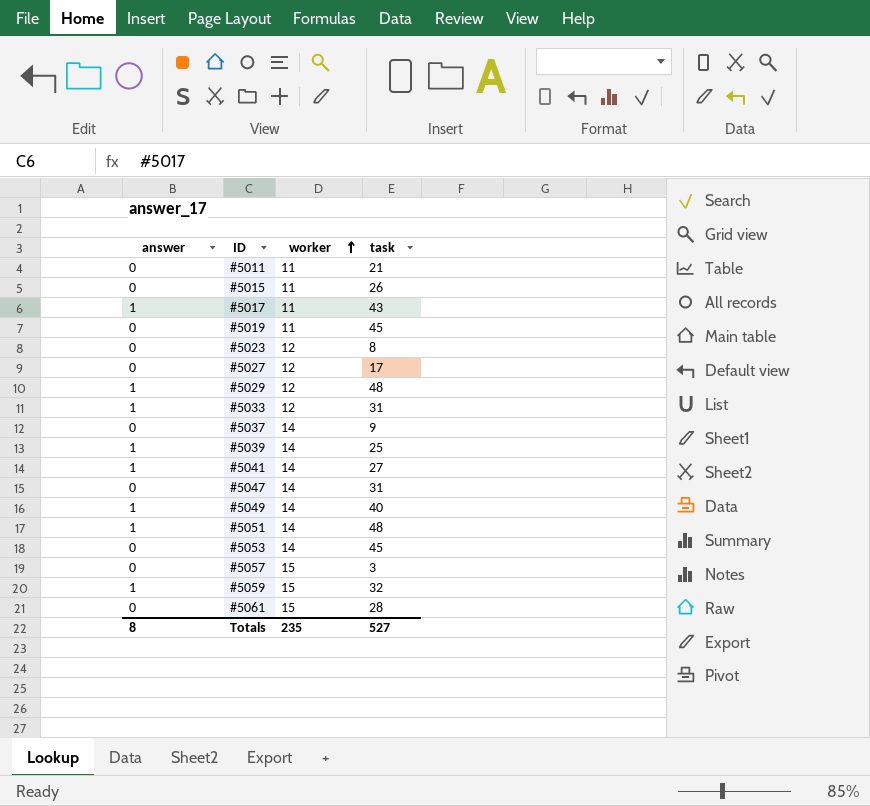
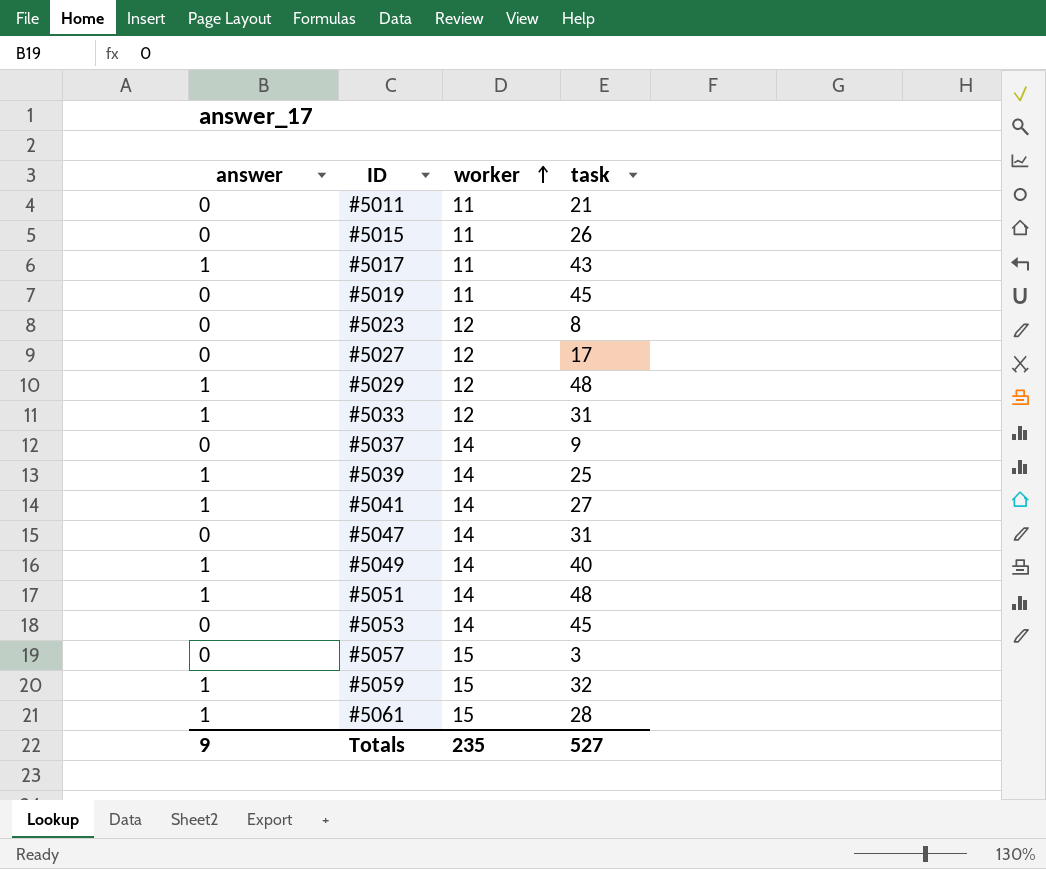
#5061 | answer: 0 -> 1
Totals | answer: 8 -> 9

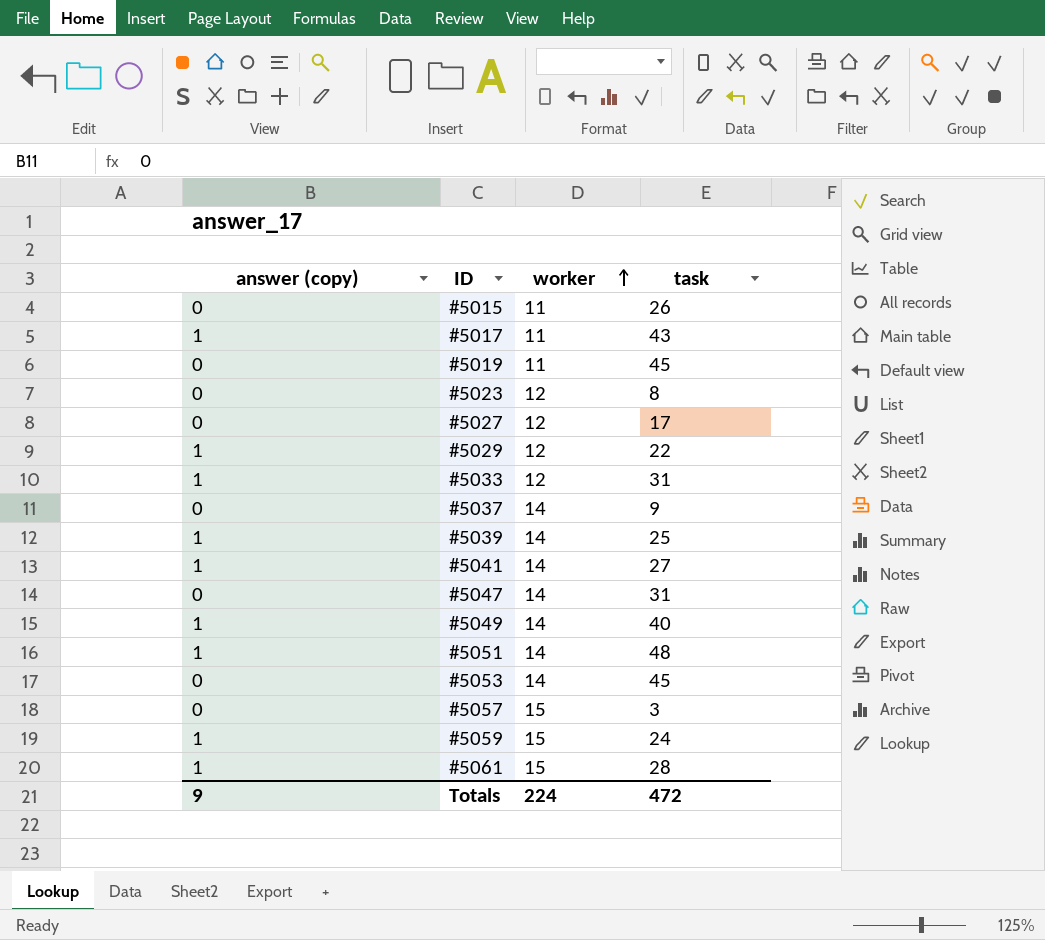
column name: answer -> answer (copy)
row #5011: 0 | 11 | 21 -> none
#5029 | task: 48 -> 22
#5059 | task: 32 -> 24
Totals | worker: 235 -> 224
Totals | task: 527 -> 472

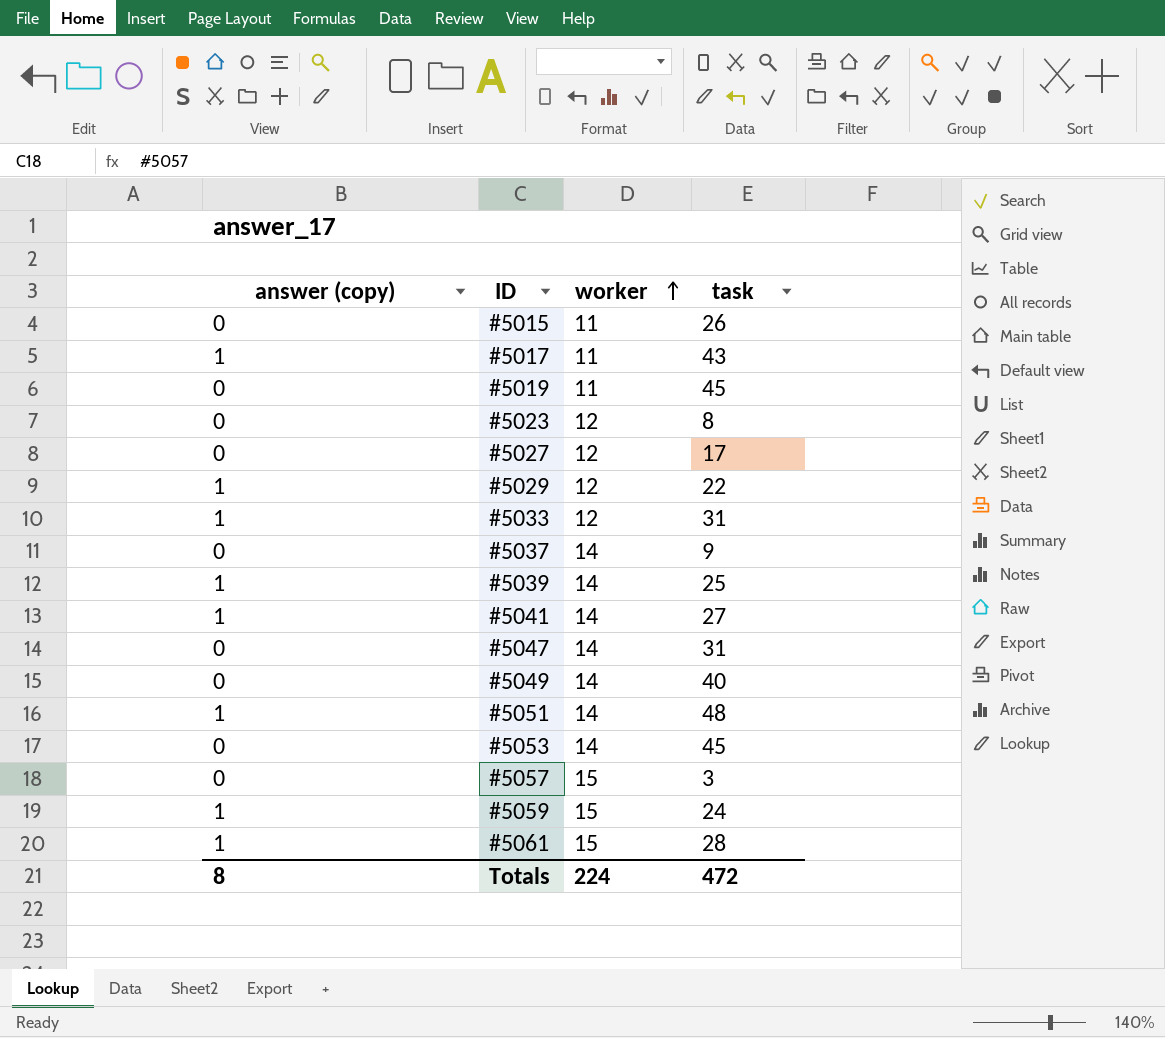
#5049 | answer (copy): 1 -> 0
Totals | answer (copy): 9 -> 8

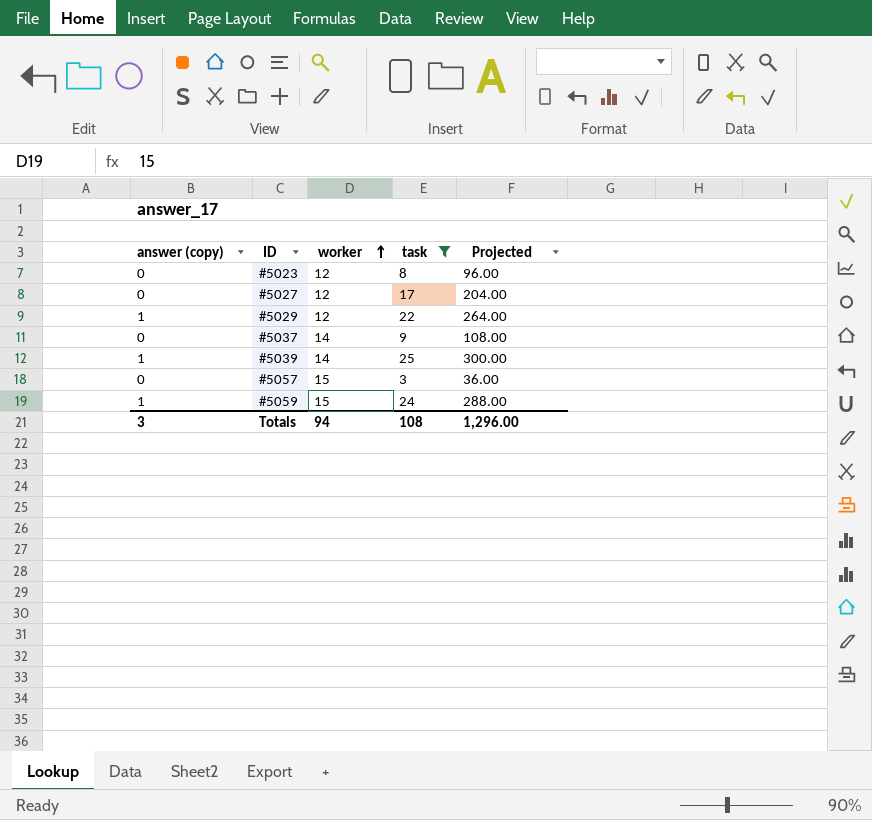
filter: none -> task <= 25
column Projected | formula: none -> [task] * 12
Totals | answer (copy): 8 -> 3
Totals | worker: 224 -> 94
Totals | task: 472 -> 108

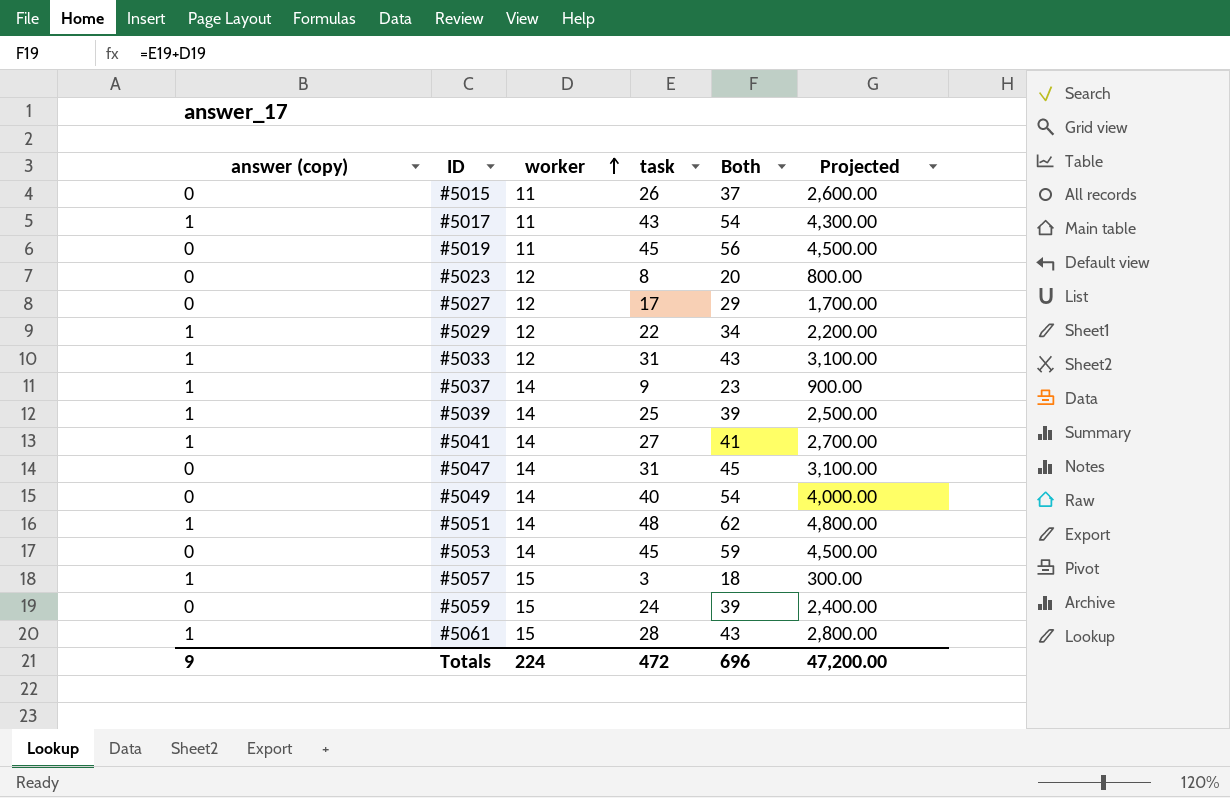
filter: task <= 25 -> none
column Both | formula: none -> [worker] + [task]
column Projected | formula: [task] * 12 -> [task] * 100
#5037 | answer (copy): 0 -> 1
#5057 | answer (copy): 0 -> 1
#5059 | answer (copy): 1 -> 0
Totals | answer (copy): 3 -> 9
Totals | worker: 94 -> 224
Totals | task: 108 -> 472
Totals | Projected: 1,296.00 -> 47,200.00

